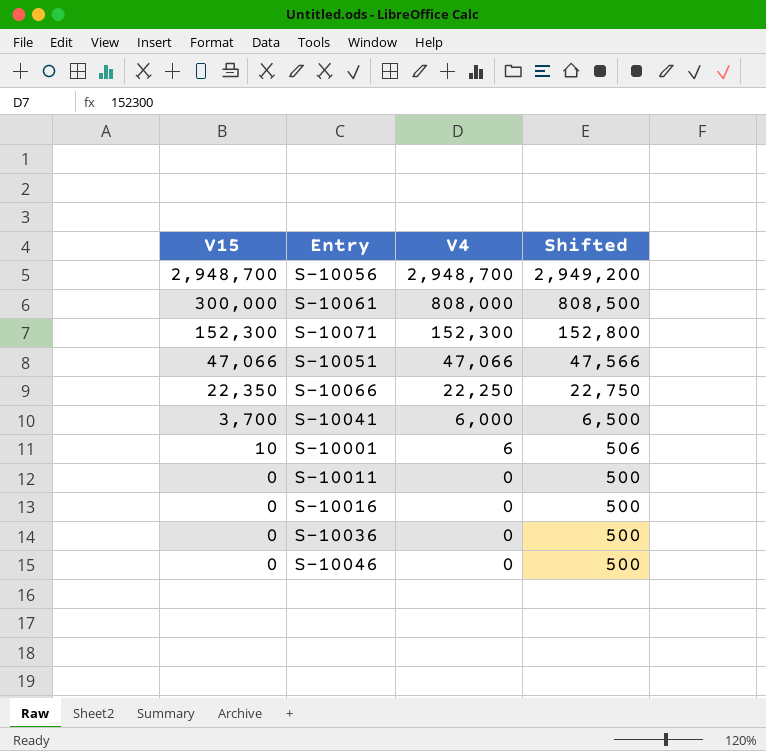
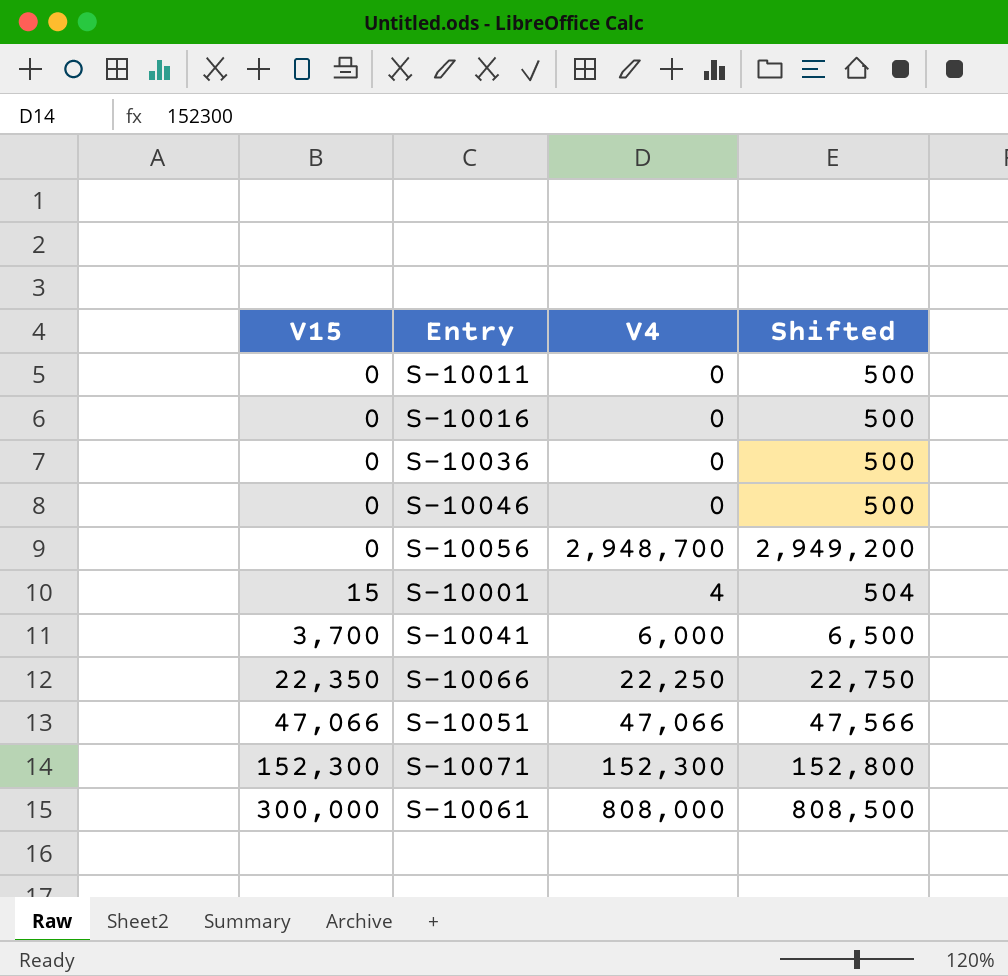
row order: V15 descending -> V15 ascending
S-10056 | V15: 2,948,700 -> 0
S-10001 | V15: 10 -> 15
S-10001 | V4: 6 -> 4
S-10001 | Shifted: 506 -> 504

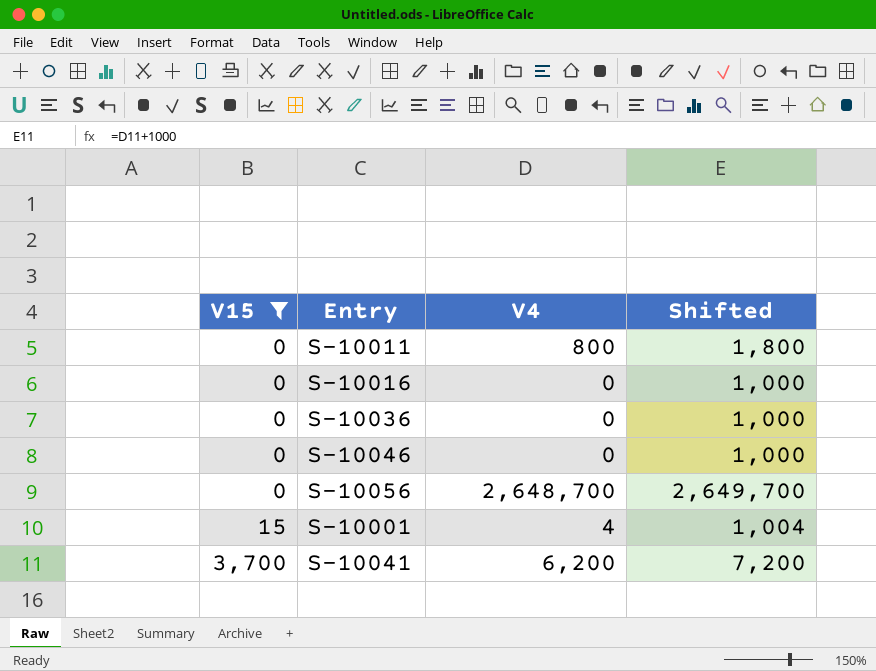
filter: none -> V15 <= 3,700
column Shifted | formula: [V4] + 500 -> [V4] + 1000
S-10011 | V4: 0 -> 800
S-10056 | V4: 2,948,700 -> 2,648,700
S-10041 | V4: 6,000 -> 6,200

